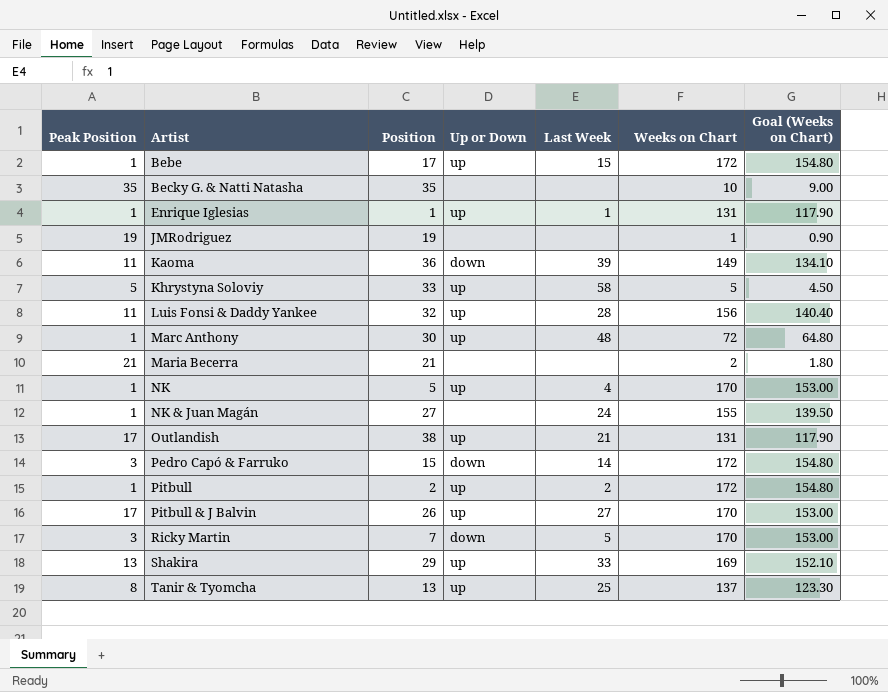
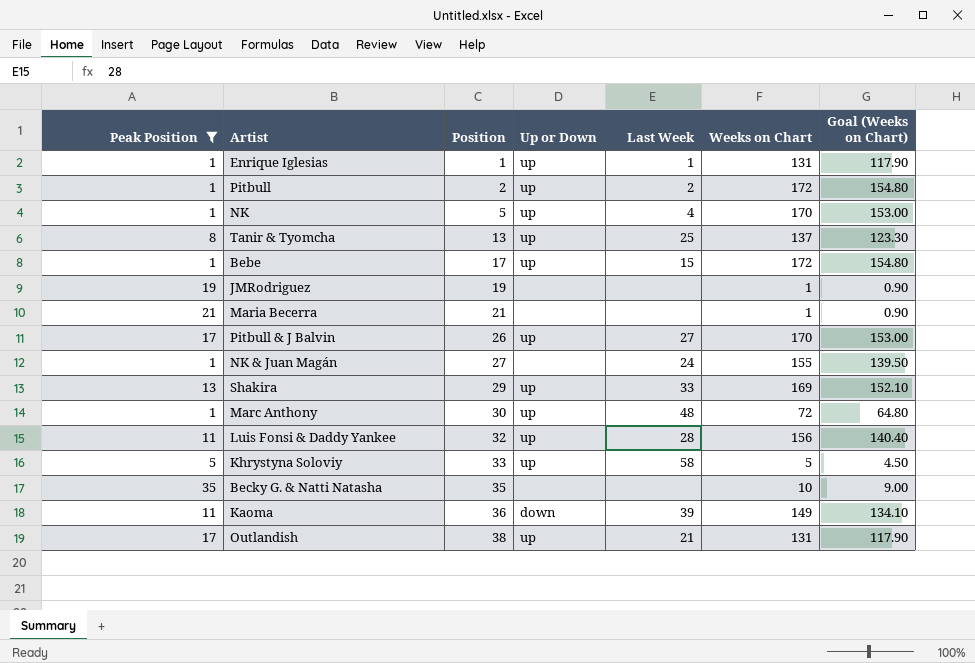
filter: none -> Peak Position != 3
row order: Artist ascending -> Position ascending
Maria Becerra | Weeks on Chart: 2 -> 1
Maria Becerra | Goal (Weeks on Chart): 1.80 -> 0.90

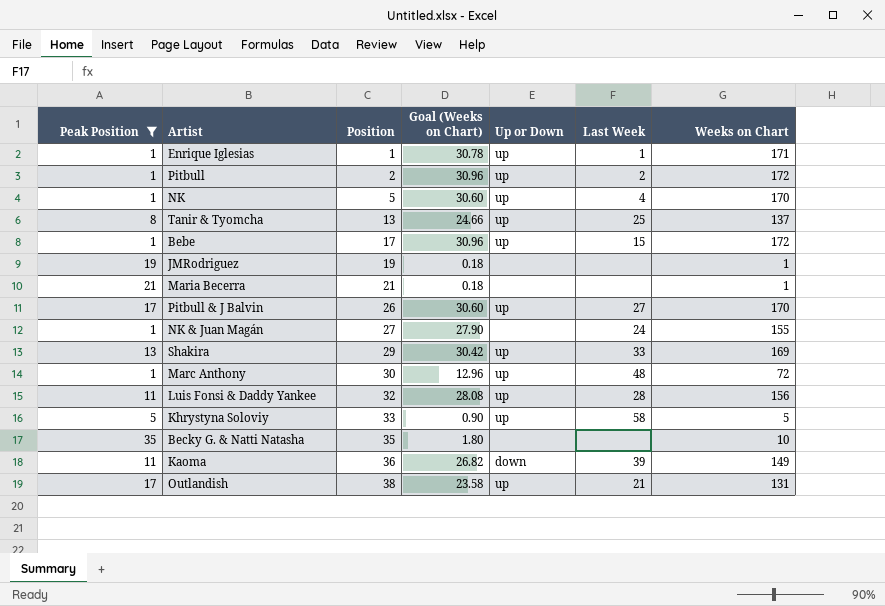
column Goal (Weeks on Chart) | formula: [Weeks on Chart] * 0.9 -> [Weeks on Chart] * 0.18
column Goal (Weeks on Chart) | position: 7 -> 4
Enrique Iglesias | Weeks on Chart: 131 -> 171

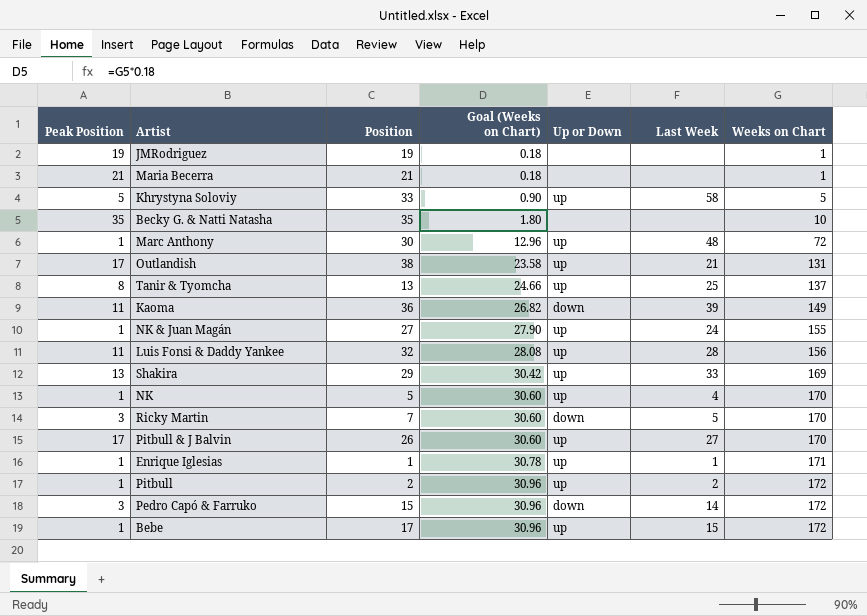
filter: Peak Position != 3 -> none
row order: Position ascending -> Goal (Weeks on Chart) ascending
NK & Juan Magán | Up or Down: none -> up

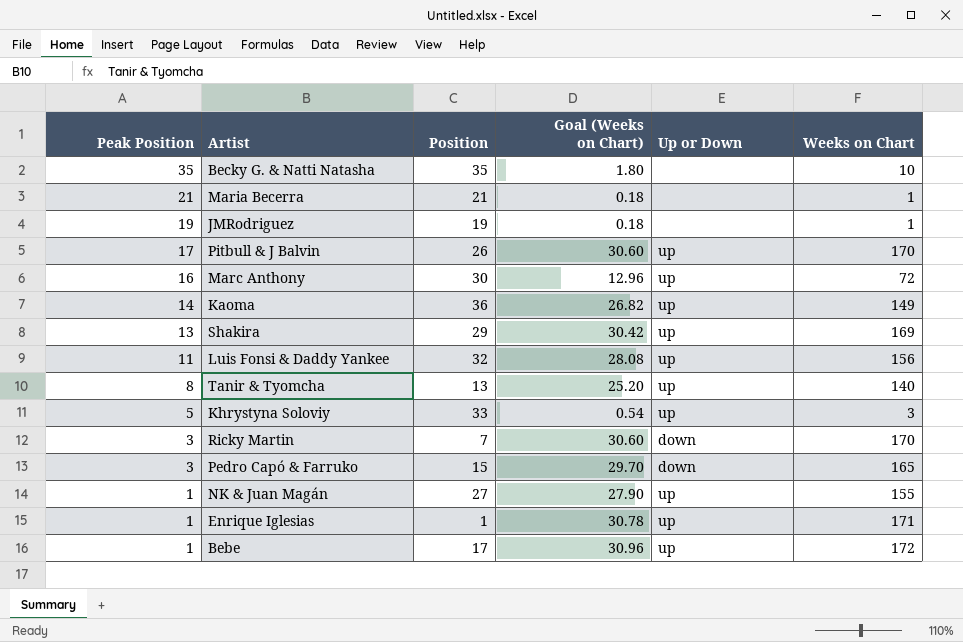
row order: Goal (Weeks on Chart) ascending -> Peak Position descending
column Last Week | position: 6 -> none
row Outlandish: 17 | 38 | 23.58 | up | 21 | 131 -> none
row NK: 1 | 5 | 30.60 | up | 4 | 170 -> none
row Pitbull: 1 | 2 | 30.96 | up | 2 | 172 -> none
Marc Anthony | Peak Position: 1 -> 16
Kaoma | Peak Position: 11 -> 14
Kaoma | Up or Down: down -> up
Tanir & Tyomcha | Goal (Weeks on Chart): 24.66 -> 25.20
Tanir & Tyomcha | Weeks on Chart: 137 -> 140
Khrystyna Soloviy | Goal (Weeks on Chart): 0.90 -> 0.54
Khrystyna Soloviy | Weeks on Chart: 5 -> 3
Pedro Capó & Farruko | Goal (Weeks on Chart): 30.96 -> 29.70
Pedro Capó & Farruko | Weeks on Chart: 172 -> 165

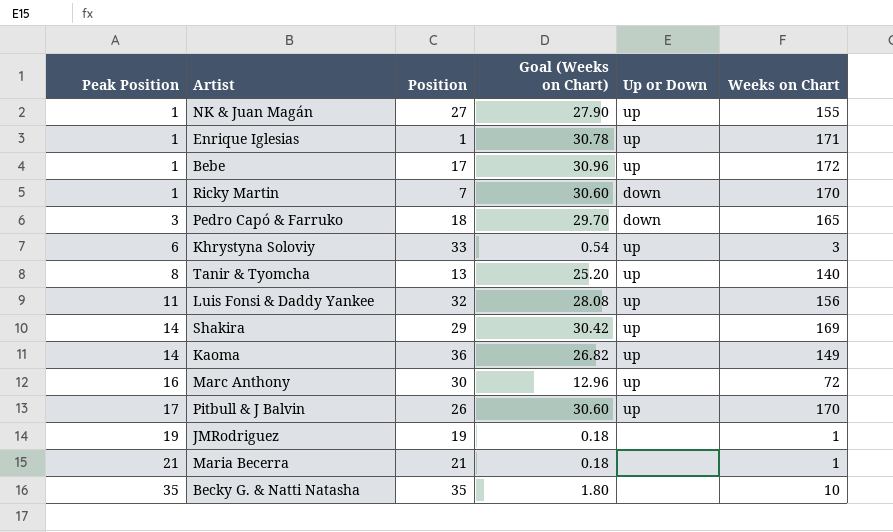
row order: Peak Position descending -> Peak Position ascending
Ricky Martin | Peak Position: 3 -> 1
Pedro Capó & Farruko | Position: 15 -> 18
Khrystyna Soloviy | Peak Position: 5 -> 6
Shakira | Peak Position: 13 -> 14

